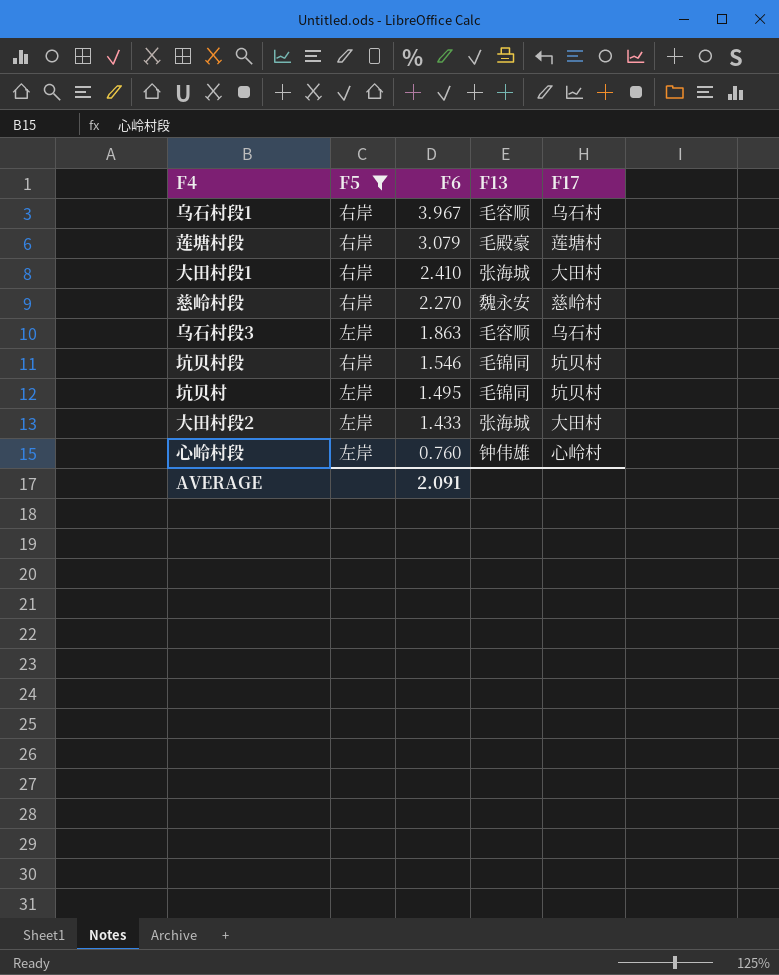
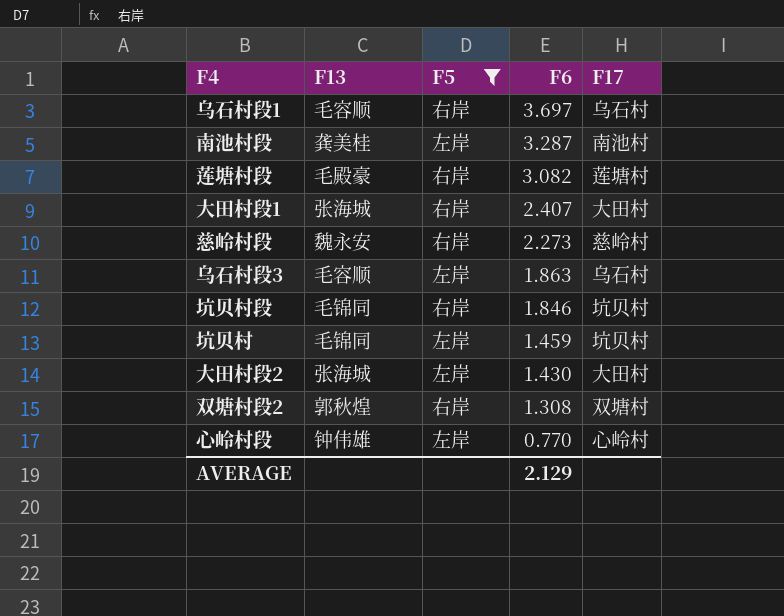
column F13 | position: 4 -> 2
乌石村段1 | F6: 3.967 -> 3.697
row 南池村段: none -> 龚美桂 | 左岸 | 3.287 | 南池村
莲塘村段 | F6: 3.079 -> 3.082
大田村段1 | F6: 2.410 -> 2.407
慈岭村段 | F6: 2.270 -> 2.273
坑贝村段 | F6: 1.546 -> 1.846
坑贝村 | F6: 1.495 -> 1.459
大田村段2 | F6: 1.433 -> 1.430
row 双塘村段2: none -> 郭秋煌 | 右岸 | 1.308 | 双塘村
心岭村段 | F6: 0.760 -> 0.770
AVERAGE | F6: 2.091 -> 2.129

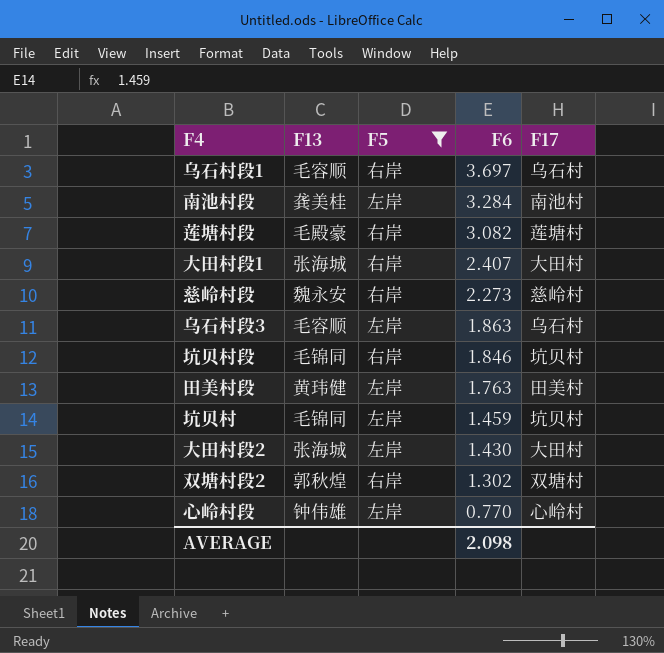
南池村段 | F6: 3.287 -> 3.284
row 田美村段: none -> 黄玮健 | 左岸 | 1.763 | 田美村
双塘村段2 | F6: 1.308 -> 1.302
AVERAGE | F6: 2.129 -> 2.098

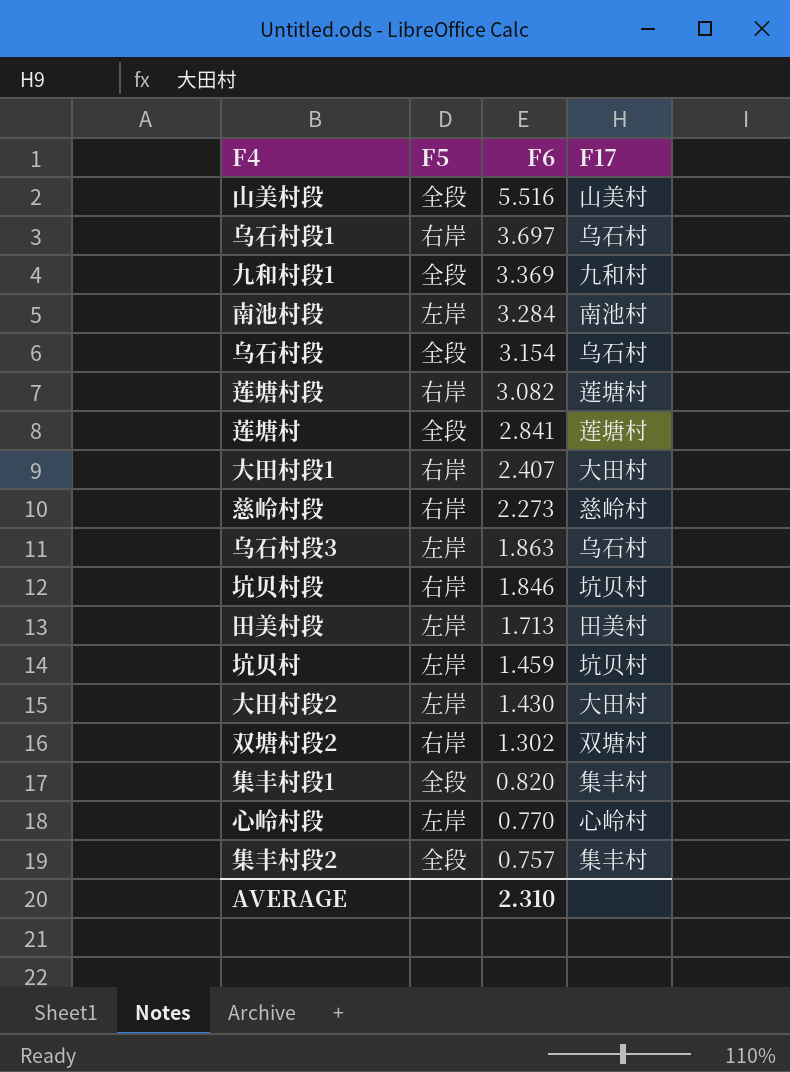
filter: F5 != 全段 -> none
column F13 | position: 2 -> none
田美村段 | F6: 1.763 -> 1.713
AVERAGE | F6: 2.098 -> 2.310

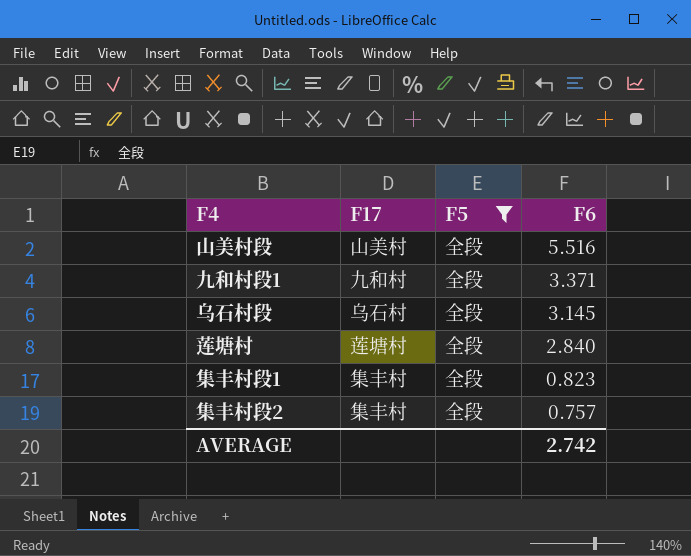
filter: none -> F5 = 全段
column F17 | position: 4 -> 2
九和村段1 | F6: 3.369 -> 3.371
乌石村段 | F6: 3.154 -> 3.145
莲塘村 | F6: 2.841 -> 2.840
集丰村段1 | F6: 0.820 -> 0.823
AVERAGE | F6: 2.310 -> 2.742

